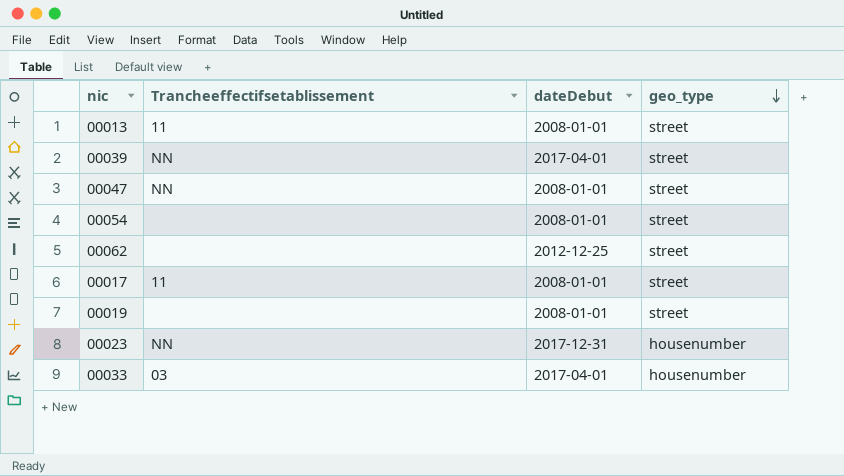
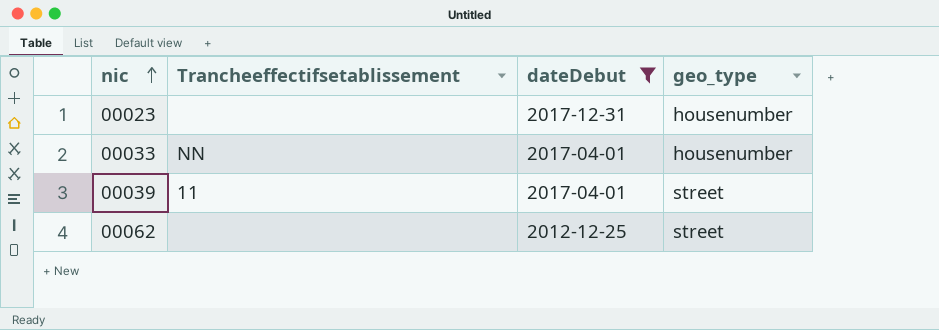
filter: none -> dateDebut != 2008-01-01
row order: geo_type descending -> nic ascending
00023 | Trancheeffectifsetablissement: NN -> none
00033 | Trancheeffectifsetablissement: 03 -> NN
00039 | Trancheeffectifsetablissement: NN -> 11

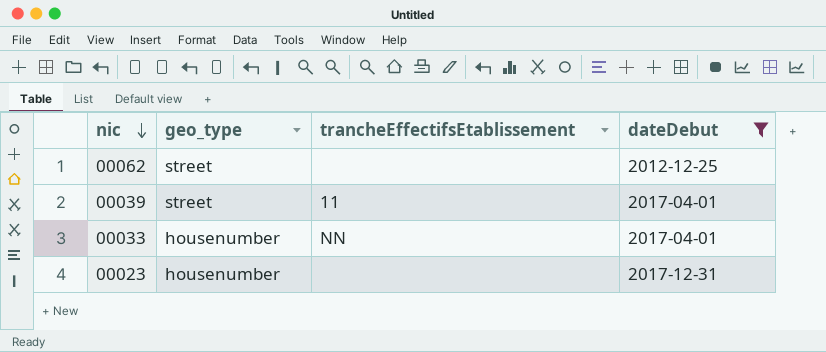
row order: nic ascending -> nic descending
column geo_type | position: 4 -> 2
column name: Trancheeffectifsetablissement -> trancheEffectifsEtablissement

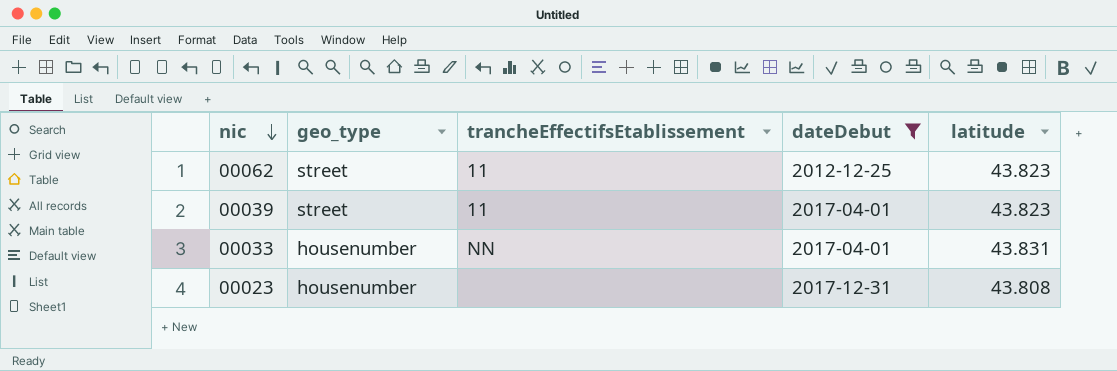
column latitude | position: none -> 5
00062 | trancheEffectifsEtablissement: none -> 11

